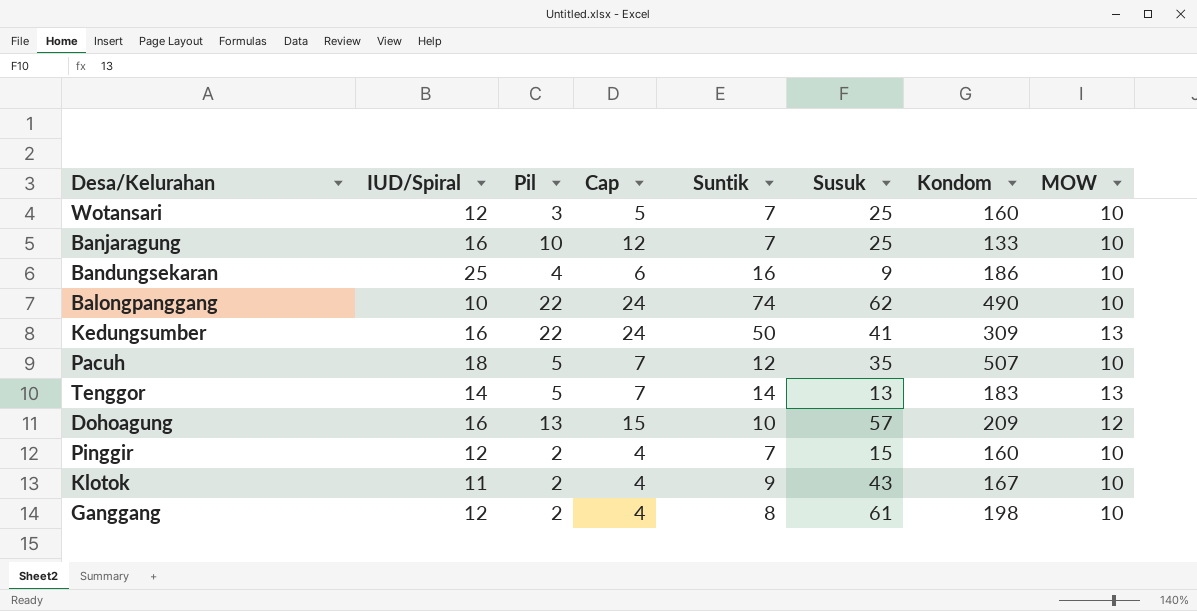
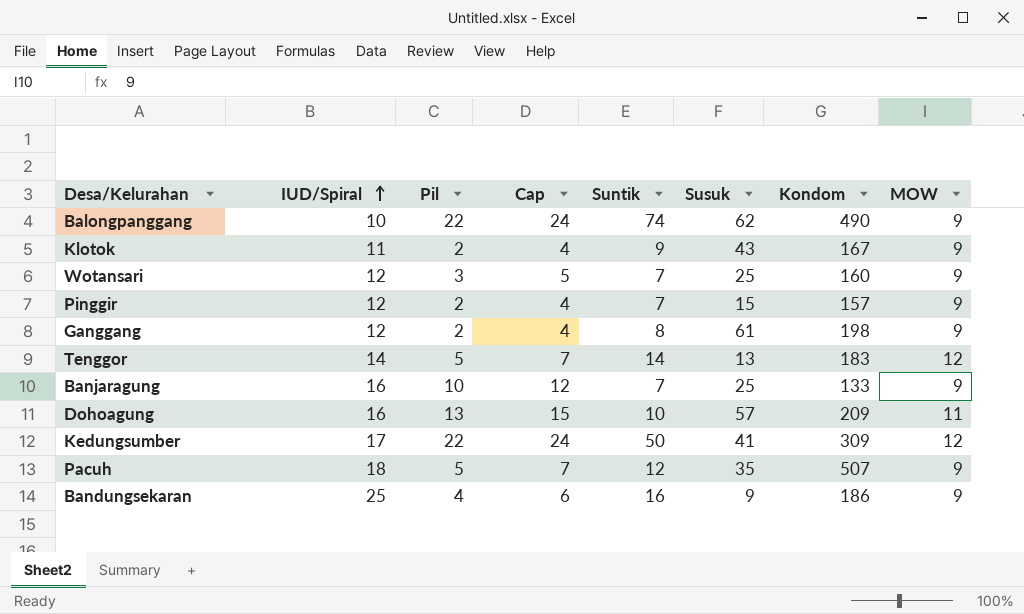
row order: none -> IUD/Spiral ascending
Balongpanggang | MOW: 10 -> 9
Klotok | MOW: 10 -> 9
Wotansari | MOW: 10 -> 9
Pinggir | Kondom: 160 -> 157
Pinggir | MOW: 10 -> 9
Ganggang | MOW: 10 -> 9
Tenggor | MOW: 13 -> 12
Banjaragung | MOW: 10 -> 9
Dohoagung | MOW: 12 -> 11
Kedungsumber | IUD/Spiral: 16 -> 17
Kedungsumber | MOW: 13 -> 12
Pacuh | MOW: 10 -> 9
Bandungsekaran | MOW: 10 -> 9

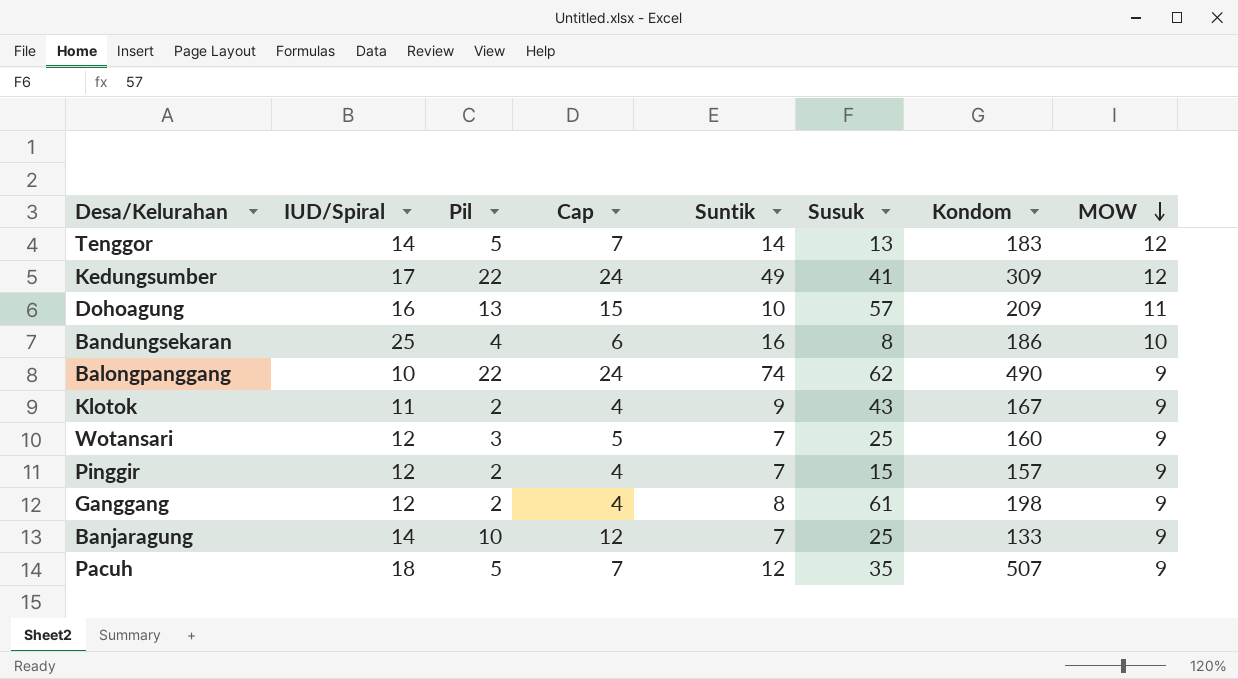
row order: IUD/Spiral ascending -> MOW descending
Kedungsumber | Suntik: 50 -> 49
Bandungsekaran | Susuk: 9 -> 8
Bandungsekaran | MOW: 9 -> 10
Banjaragung | IUD/Spiral: 16 -> 14

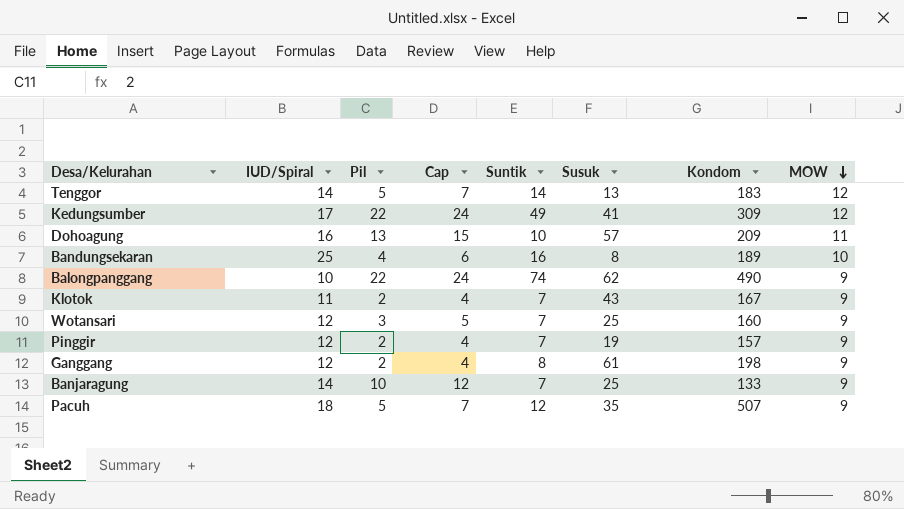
Bandungsekaran | Kondom: 186 -> 189
Klotok | Suntik: 9 -> 7
Pinggir | Susuk: 15 -> 19

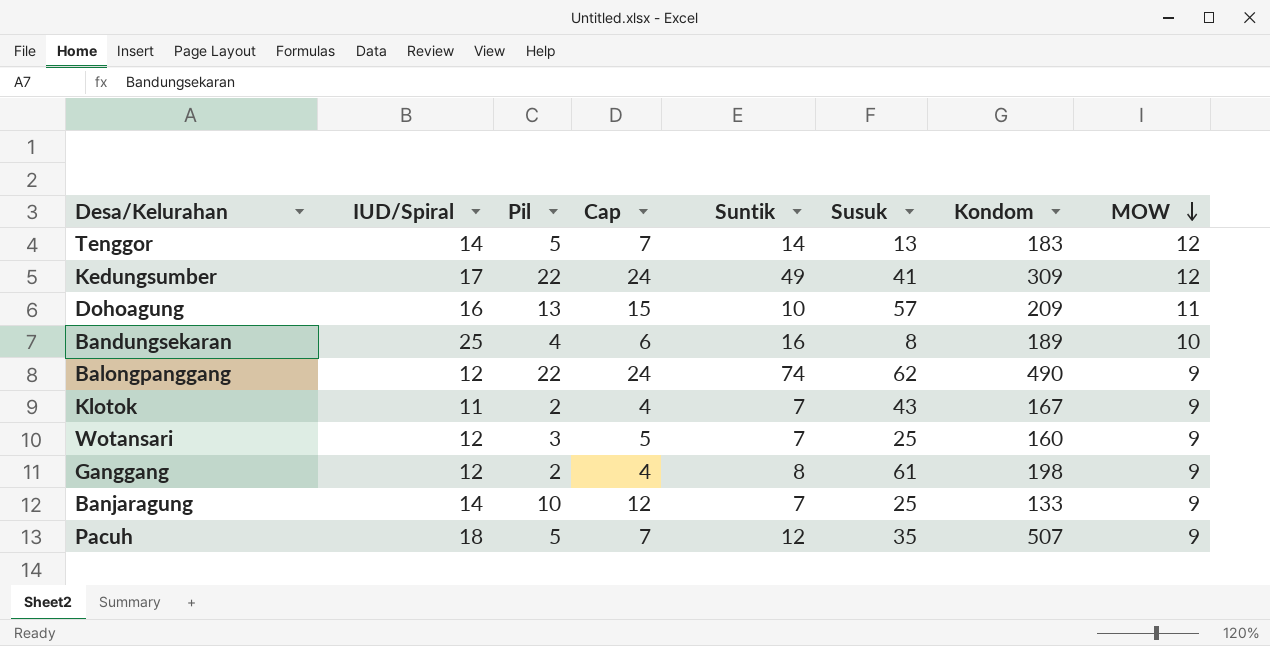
row Pinggir: 12 | 2 | 4 | 7 | 19 | 157 | 9 -> none
Balongpanggang | IUD/Spiral: 10 -> 12

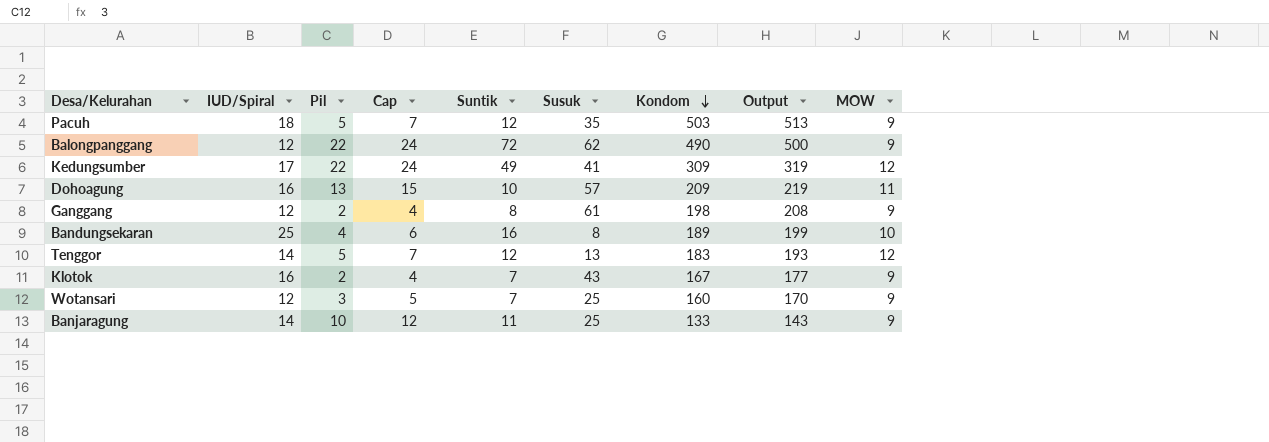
row order: MOW descending -> Kondom descending
column Output | formula: none -> [Kondom] + 10
Pacuh | Kondom: 507 -> 503
Balongpanggang | Suntik: 74 -> 72
Tenggor | Suntik: 14 -> 12
Klotok | IUD/Spiral: 11 -> 16
Banjaragung | Suntik: 7 -> 11

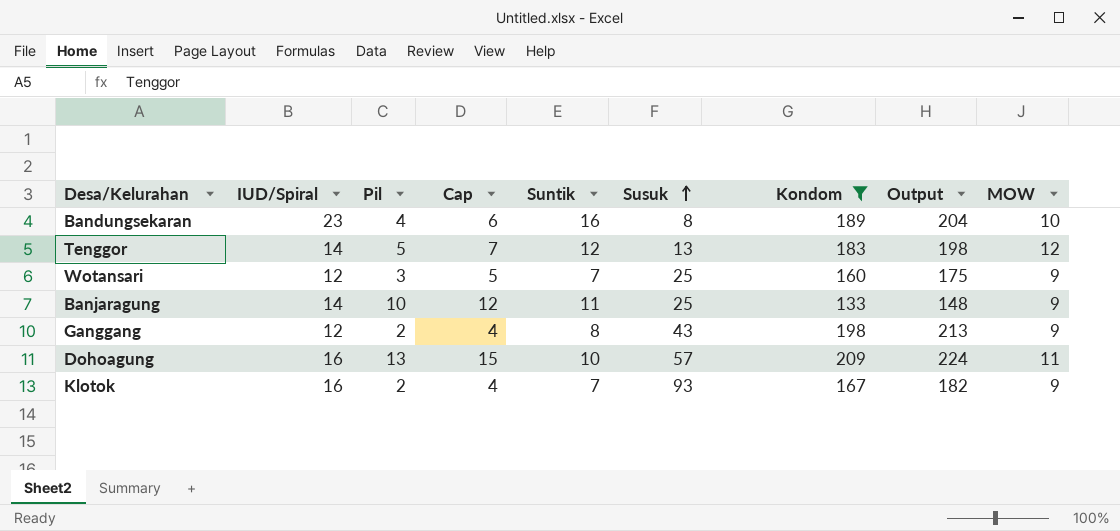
filter: none -> Kondom <= 209
row order: Kondom descending -> Susuk ascending
column Output | formula: [Kondom] + 10 -> [Kondom] + 15
Bandungsekaran | IUD/Spiral: 25 -> 23
Ganggang | Susuk: 61 -> 43
Klotok | Susuk: 43 -> 93

